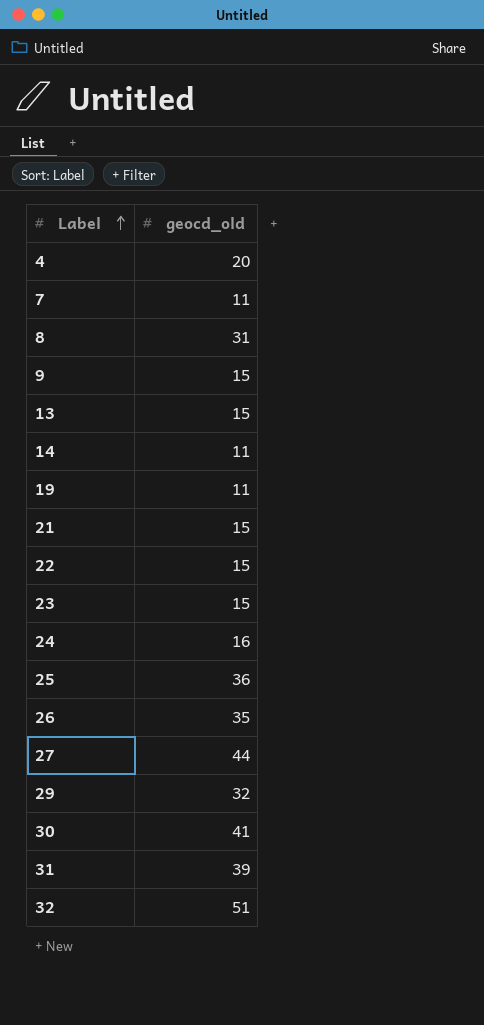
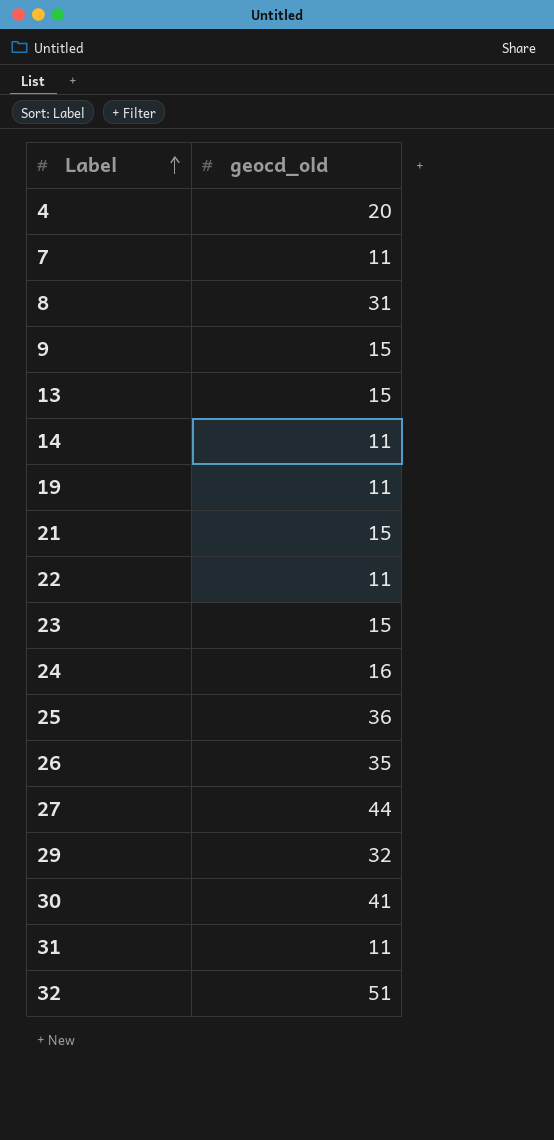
22 | geocd_old: 15 -> 11
31 | geocd_old: 39 -> 11

